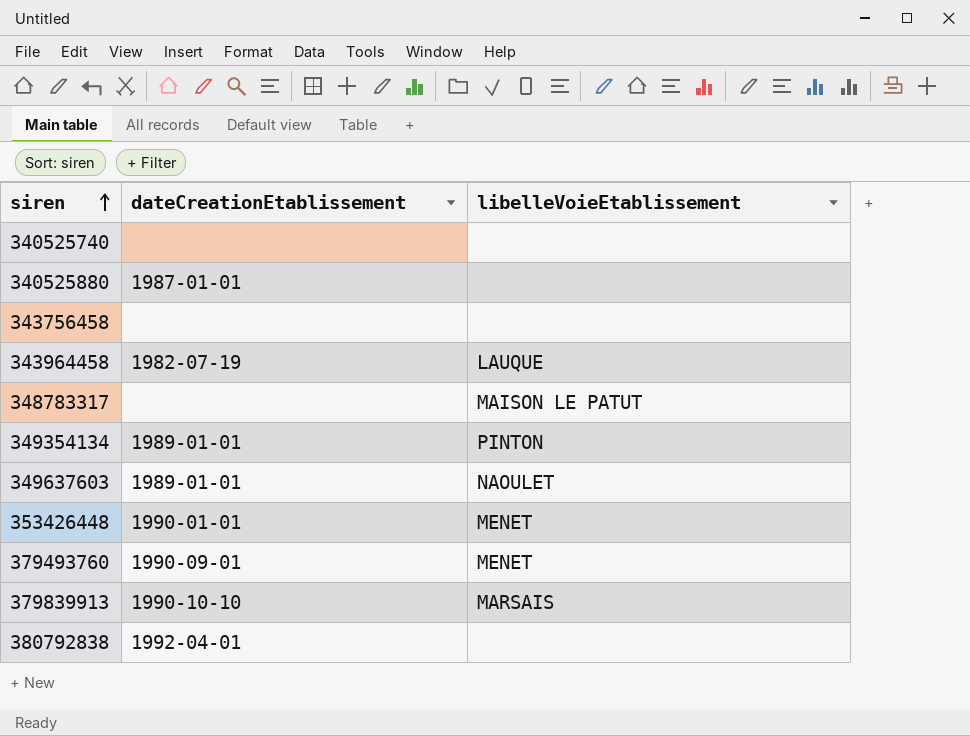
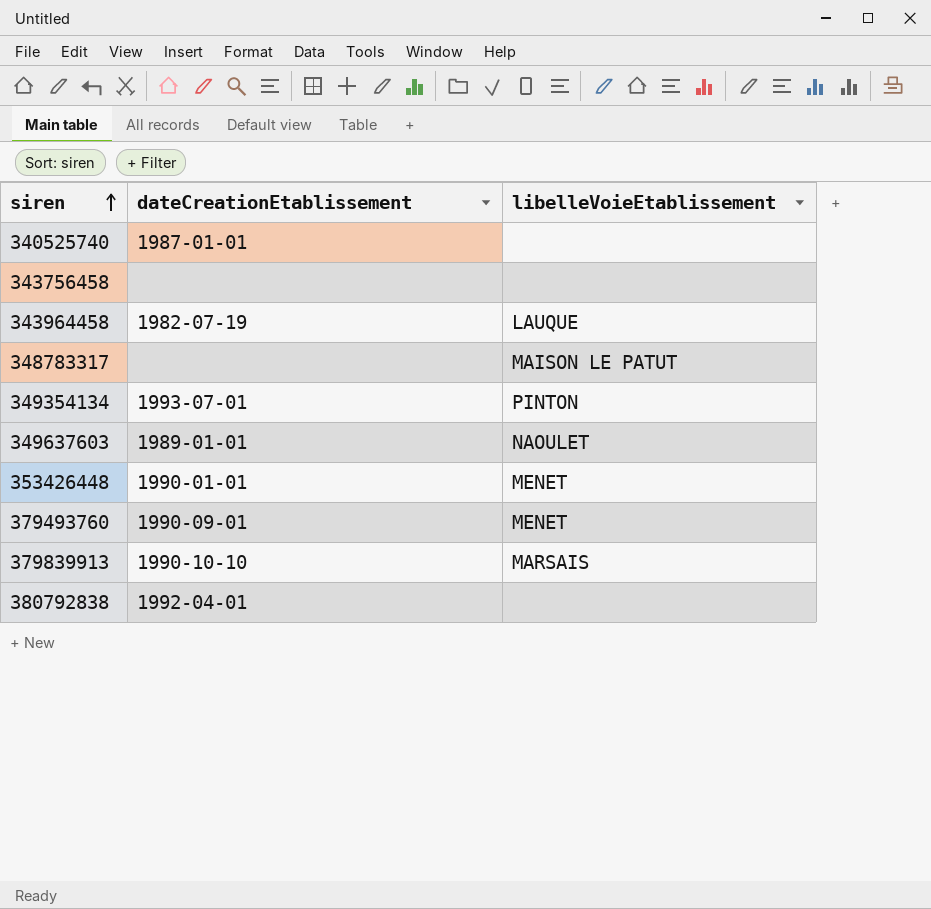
row 340525880: 1987-01-01 | none -> none
340525740 | dateCreationEtablissement: none -> 1987-01-01
349354134 | dateCreationEtablissement: 1989-01-01 -> 1993-07-01

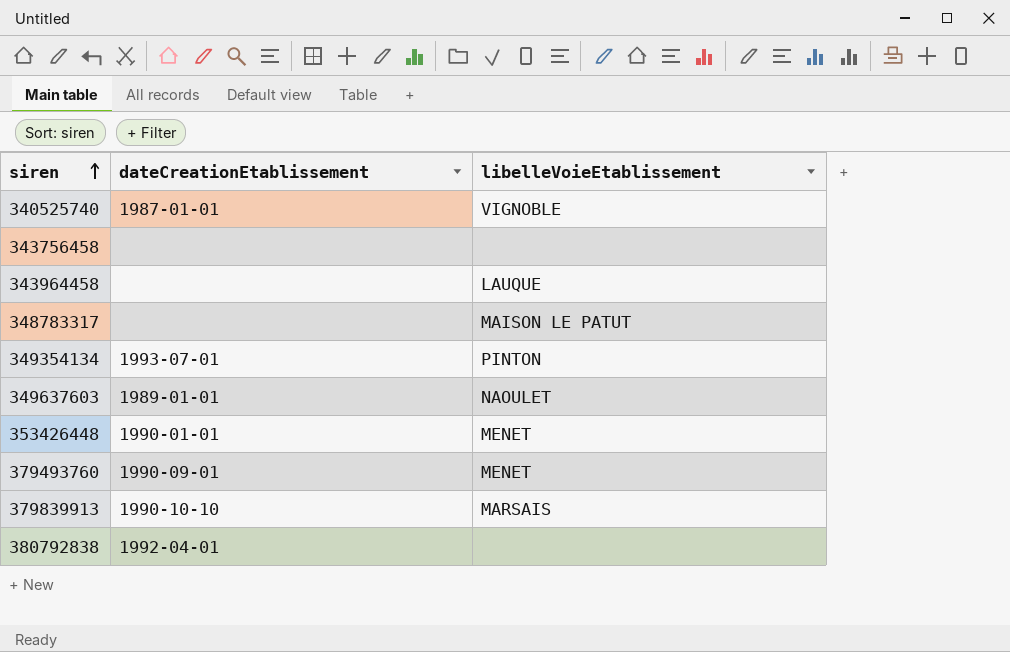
340525740 | libelleVoieEtablissement: none -> VIGNOBLE
343964458 | dateCreationEtablissement: 1982-07-19 -> none

